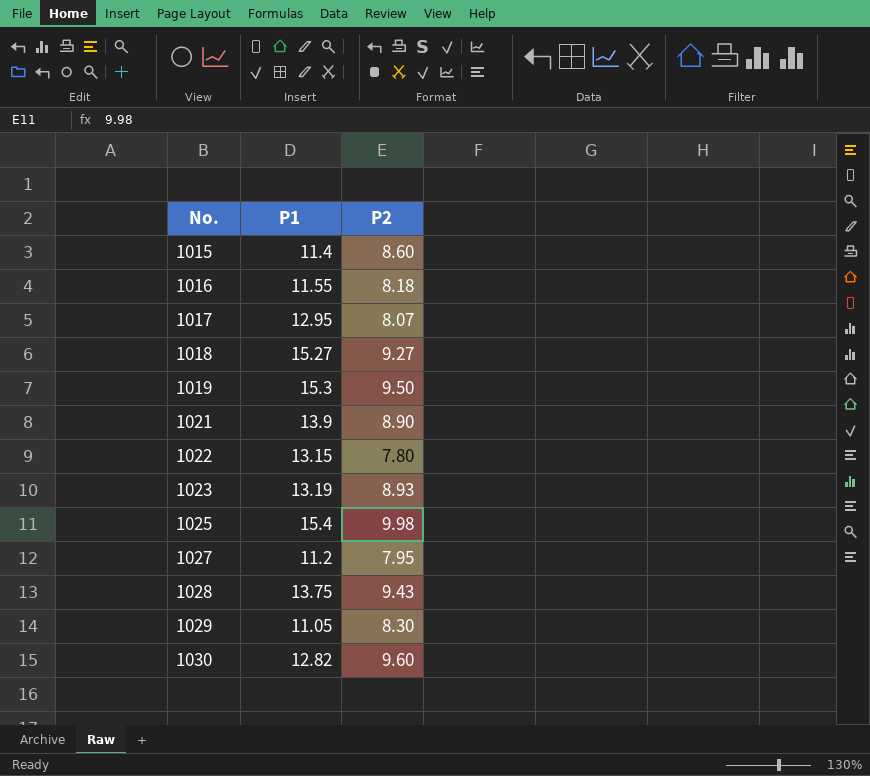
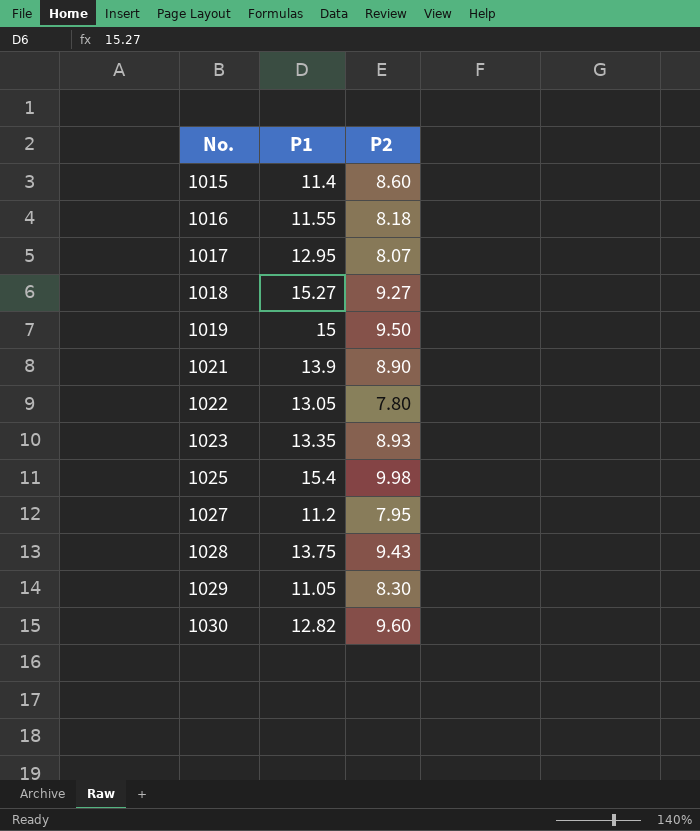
1019 | P1: 15.3 -> 15
1022 | P1: 13.15 -> 13.05
1023 | P1: 13.19 -> 13.35

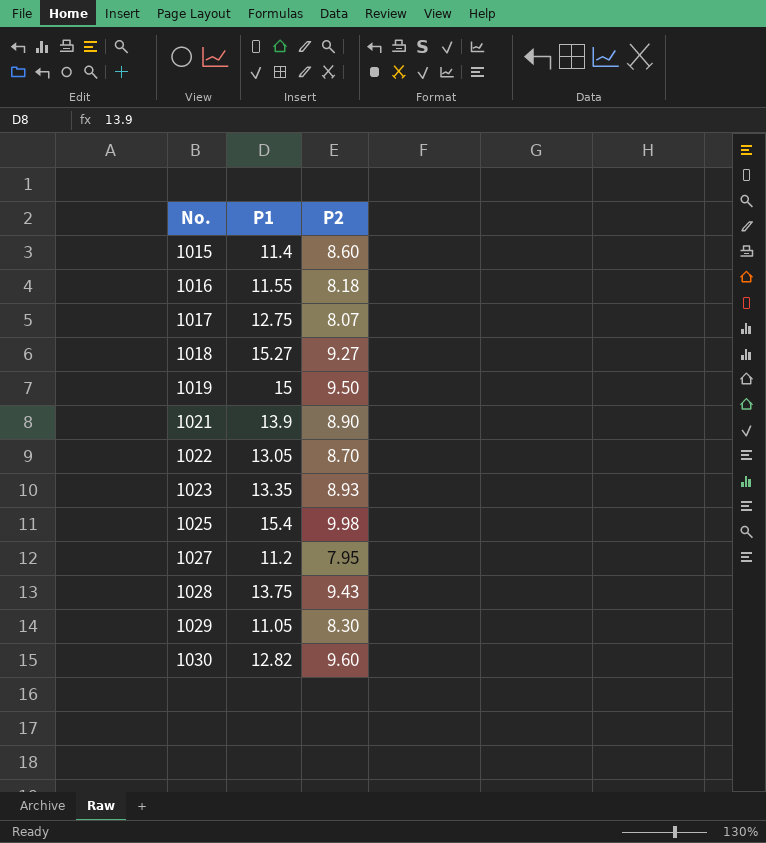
1017 | P1: 12.95 -> 12.75
1022 | P2: 7.80 -> 8.70

